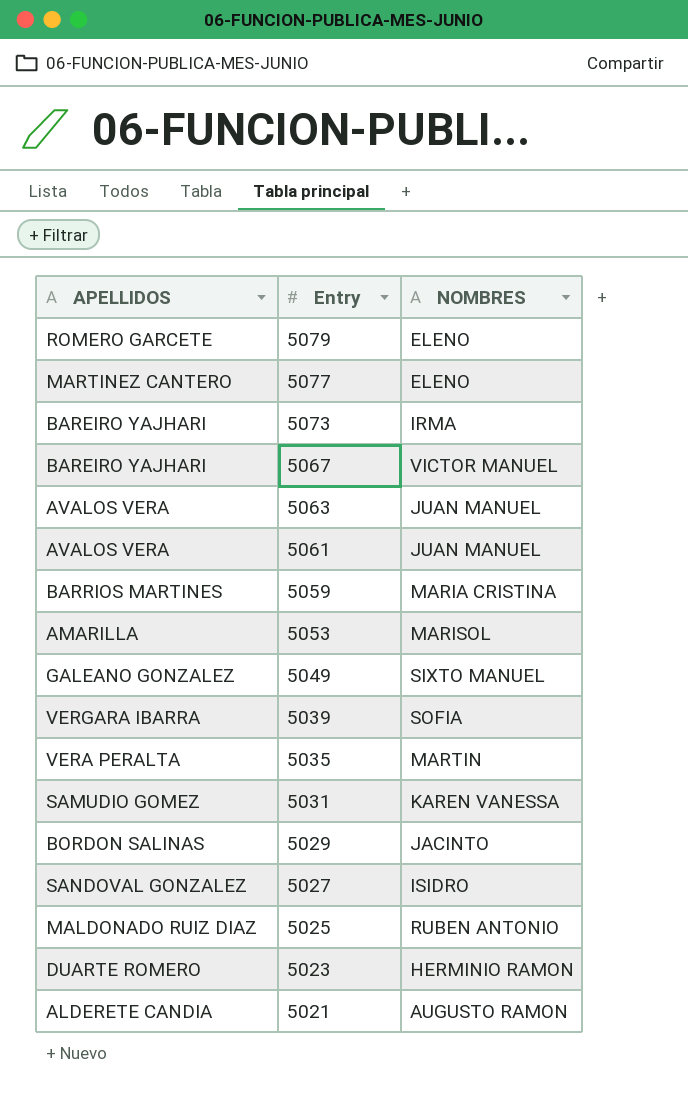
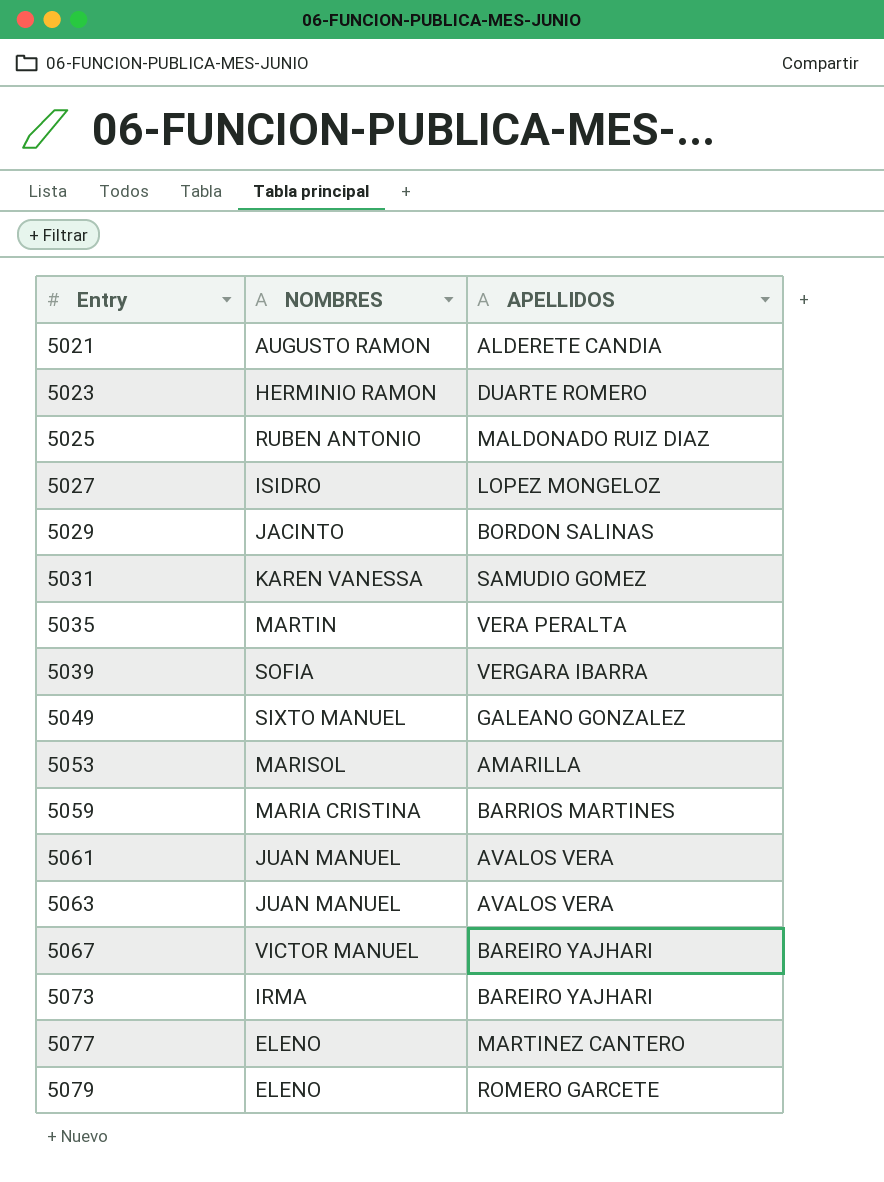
row order: Entry descending -> Entry ascending
column APELLIDOS | position: 1 -> 3
5027 | APELLIDOS: SANDOVAL GONZALEZ -> LOPEZ MONGELOZ

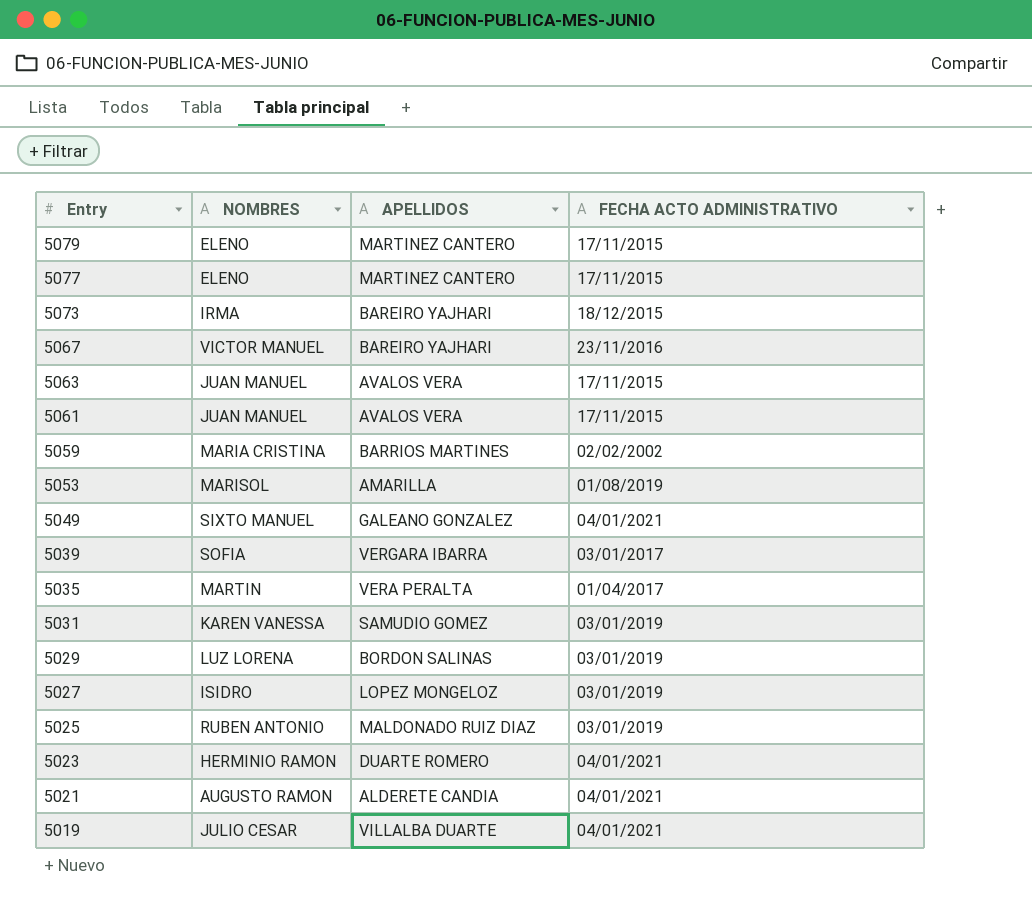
row order: Entry ascending -> Entry descending
column FECHA ACTO ADMINISTRATIVO | position: none -> 4
5079 | APELLIDOS: ROMERO GARCETE -> MARTINEZ CANTERO
5029 | NOMBRES: JACINTO -> LUZ LORENA
row 5019: none -> JULIO CESAR | VILLALBA DUARTE | 04/01/2021

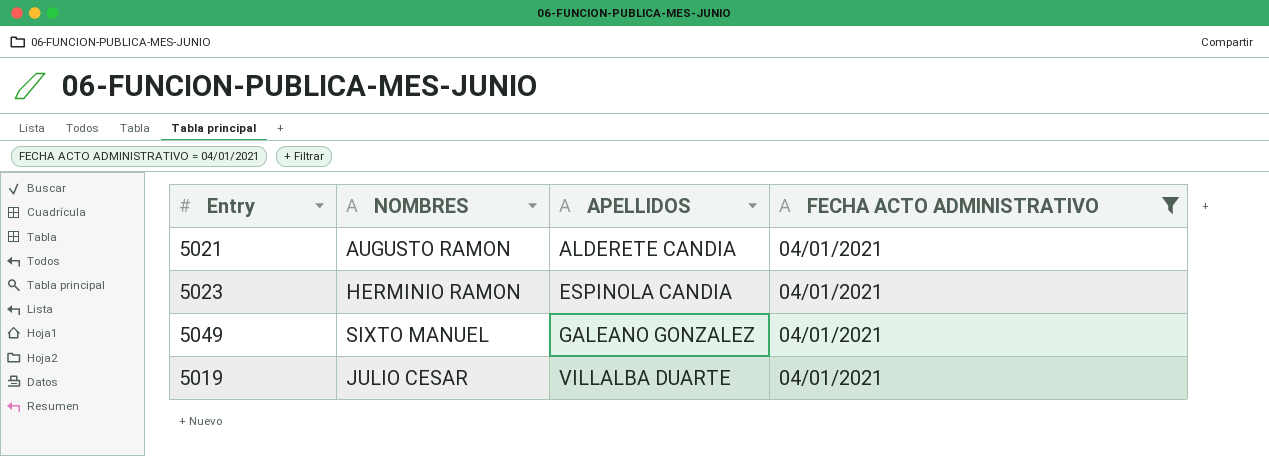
filter: none -> FECHA ACTO ADMINISTRATIVO = 04/01/2021
row order: Entry descending -> APELLIDOS ascending
5023 | APELLIDOS: DUARTE ROMERO -> ESPINOLA CANDIA

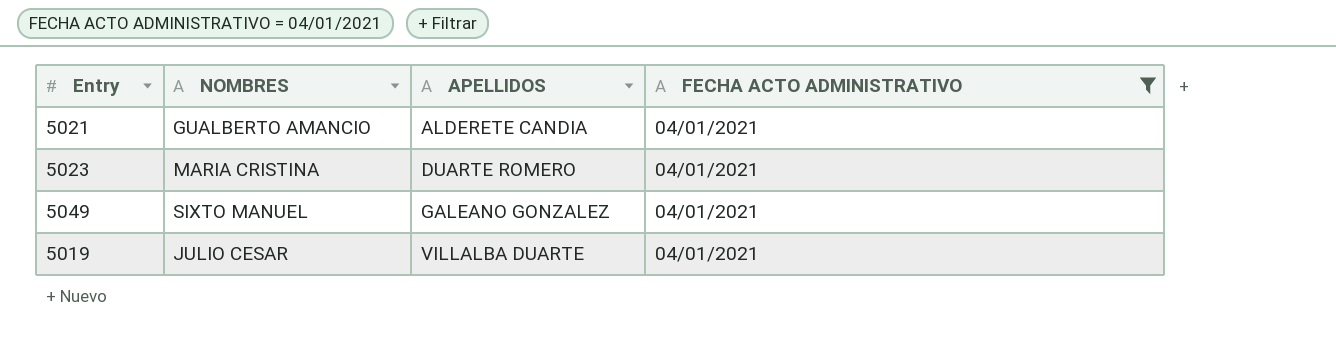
5021 | NOMBRES: AUGUSTO RAMON -> GUALBERTO AMANCIO
5023 | NOMBRES: HERMINIO RAMON -> MARIA CRISTINA
5023 | APELLIDOS: ESPINOLA CANDIA -> DUARTE ROMERO

